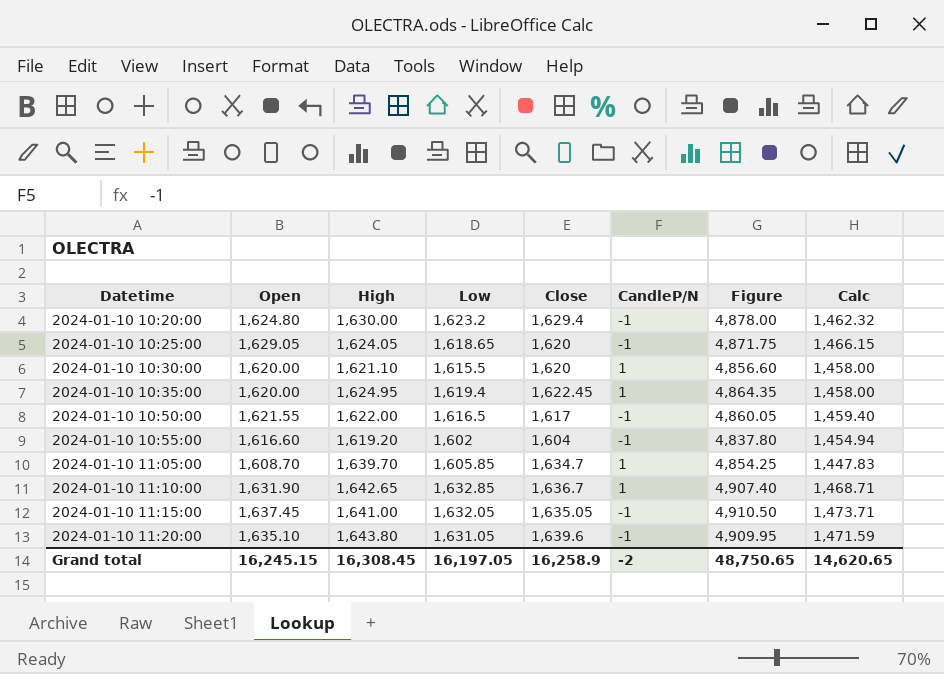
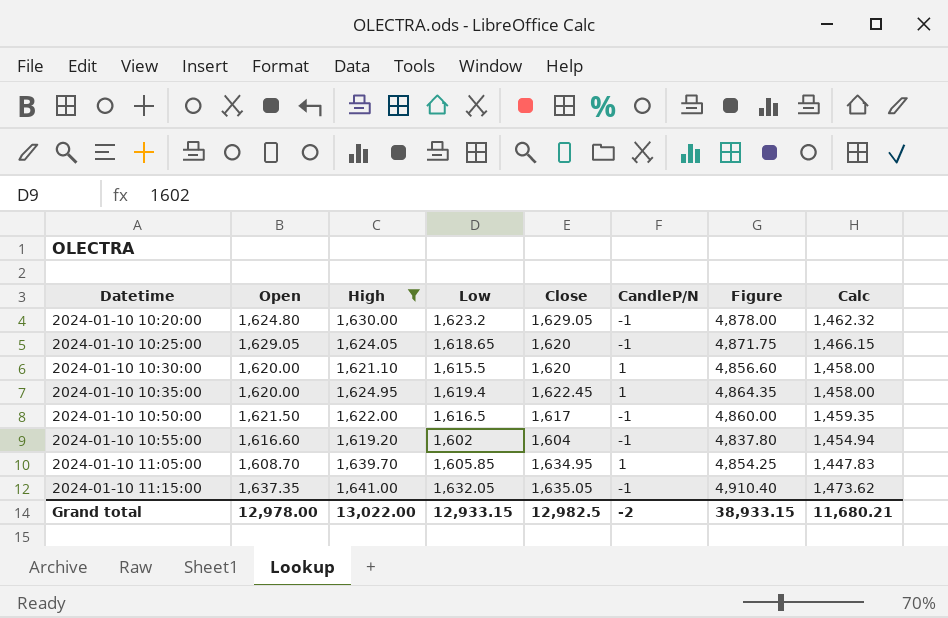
filter: none -> High <= 1,641.00
2024-01-10 10:20:00 | Close: 1,629.4 -> 1,629.05
2024-01-10 10:50:00 | Open: 1,621.55 -> 1,621.50
2024-01-10 10:50:00 | Figure: 4,860.05 -> 4,860.00
2024-01-10 10:50:00 | Calc: 1,459.40 -> 1,459.35
2024-01-10 11:05:00 | Close: 1,634.7 -> 1,634.95
2024-01-10 11:15:00 | Open: 1,637.45 -> 1,637.35
2024-01-10 11:15:00 | Figure: 4,910.50 -> 4,910.40
2024-01-10 11:15:00 | Calc: 1,473.71 -> 1,473.62
Grand total | Open: 16,245.15 -> 12,978.00
Grand total | High: 16,308.45 -> 13,022.00
Grand total | Low: 16,197.05 -> 12,933.15
Grand total | Close: 16,258.9 -> 12,982.5
Grand total | Figure: 48,750.65 -> 38,933.15
Grand total | Calc: 14,620.65 -> 11,680.21

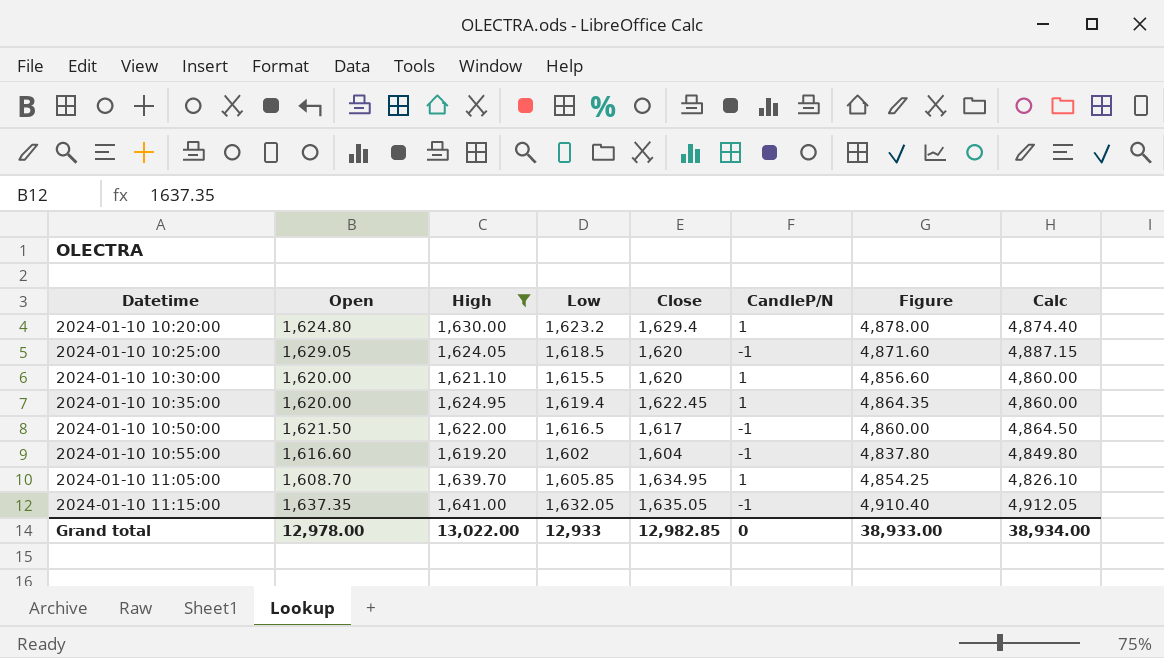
column Calc | formula: [Open] * 0.9 -> [Open] * 3
2024-01-10 10:20:00 | Close: 1,629.05 -> 1,629.4
2024-01-10 10:20:00 | CandleP/N: -1 -> 1
2024-01-10 10:25:00 | Low: 1,618.65 -> 1,618.5
2024-01-10 10:25:00 | Figure: 4,871.75 -> 4,871.60
Grand total | Low: 12,933.15 -> 12,933
Grand total | Close: 12,982.5 -> 12,982.85
Grand total | CandleP/N: -2 -> 0
Grand total | Figure: 38,933.15 -> 38,933.00
Grand total | Calc: 11,680.21 -> 38,934.00

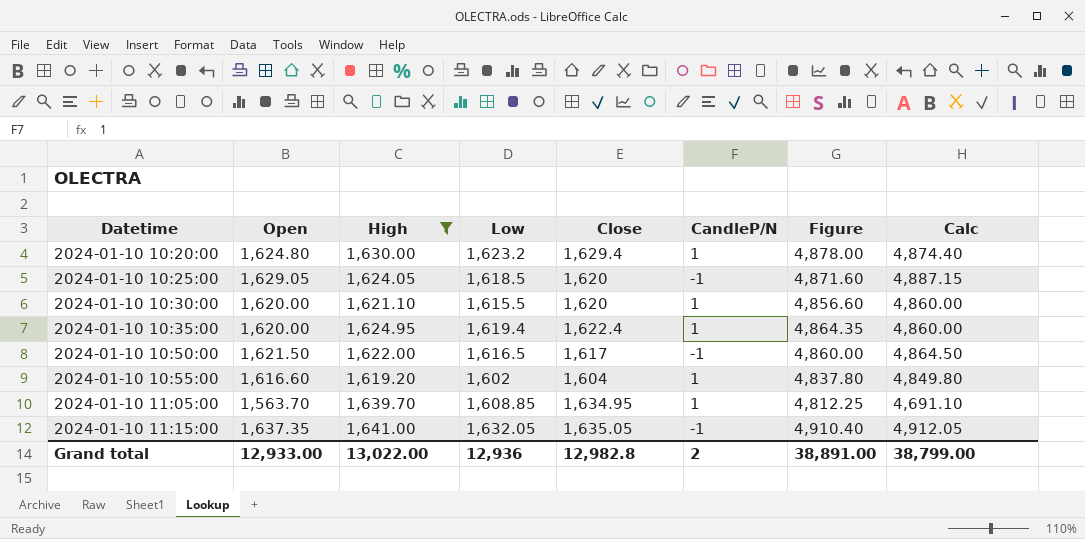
2024-01-10 10:35:00 | Close: 1,622.45 -> 1,622.4
2024-01-10 10:55:00 | CandleP/N: -1 -> 1
2024-01-10 11:05:00 | Open: 1,608.70 -> 1,563.70
2024-01-10 11:05:00 | Low: 1,605.85 -> 1,608.85
2024-01-10 11:05:00 | Figure: 4,854.25 -> 4,812.25
2024-01-10 11:05:00 | Calc: 4,826.10 -> 4,691.10
Grand total | Open: 12,978.00 -> 12,933.00
Grand total | Low: 12,933 -> 12,936
Grand total | Close: 12,982.85 -> 12,982.8
Grand total | CandleP/N: 0 -> 2
Grand total | Figure: 38,933.00 -> 38,891.00
Grand total | Calc: 38,934.00 -> 38,799.00

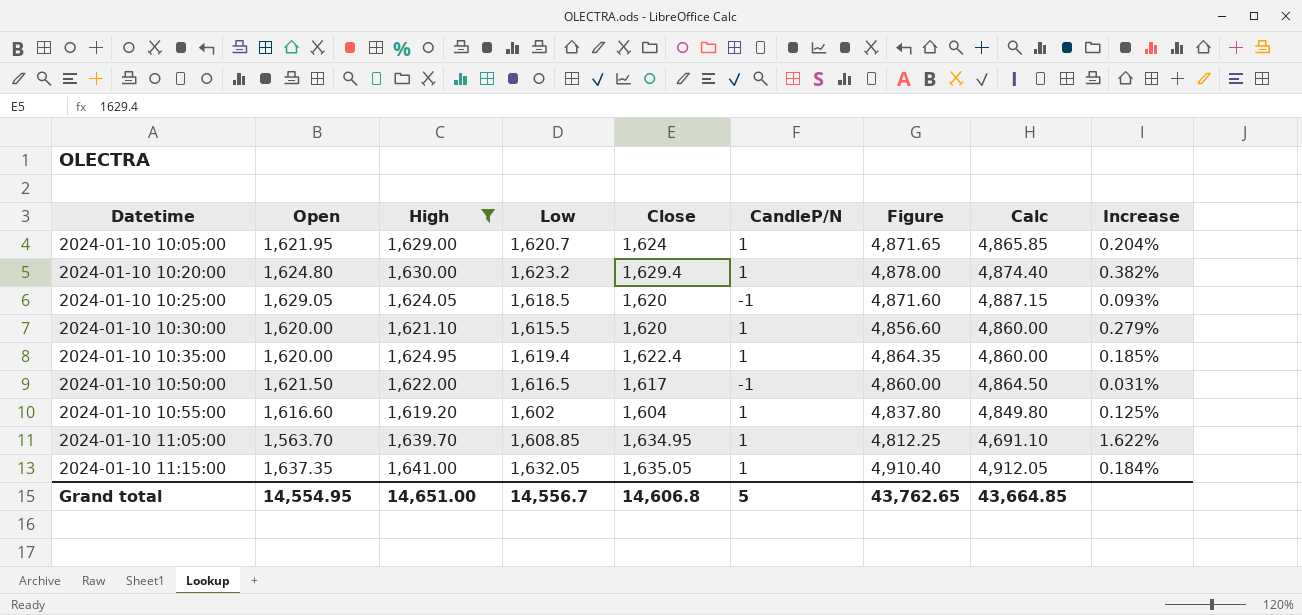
column Increase | formula: none -> ([Close] - [Low]) / [Low]
row 2024-01-10 10:05:00: none -> 1,621.95 | 1,629.00 | 1,620.7 | 1,624 | 1 | 4,871.65 | 4,865.85 | 0.204%
2024-01-10 11:15:00 | CandleP/N: -1 -> 1
Grand total | Open: 12,933.00 -> 14,554.95
Grand total | High: 13,022.00 -> 14,651.00
Grand total | Low: 12,936 -> 14,556.7
Grand total | Close: 12,982.8 -> 14,606.8
Grand total | CandleP/N: 2 -> 5
Grand total | Figure: 38,891.00 -> 43,762.65
Grand total | Calc: 38,799.00 -> 43,664.85

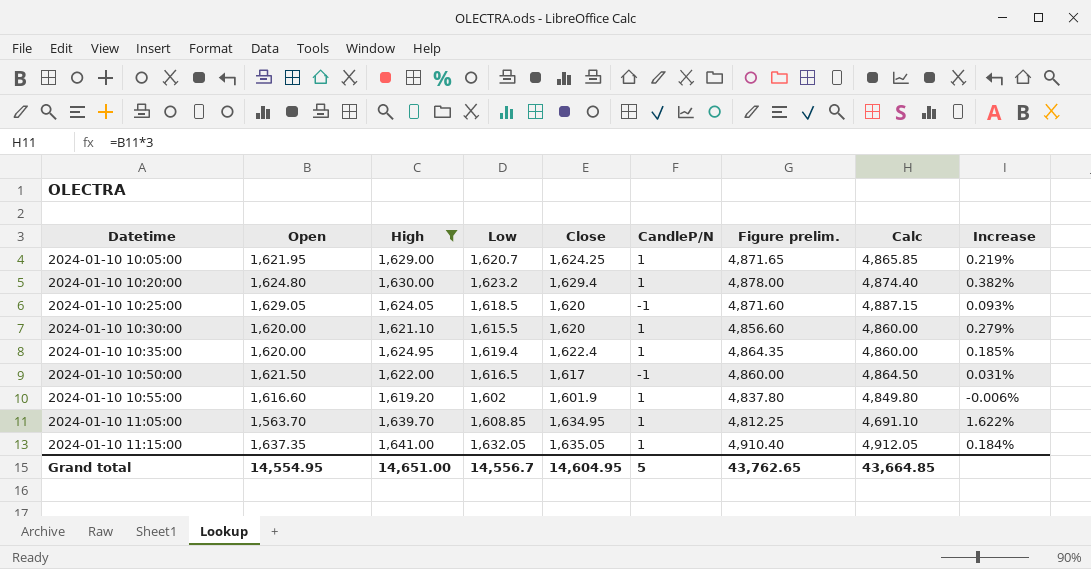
column name: Figure -> Figure prelim.
2024-01-10 10:05:00 | Close: 1,624 -> 1,624.25
2024-01-10 10:05:00 | Increase: 0.204% -> 0.219%
2024-01-10 10:55:00 | Close: 1,604 -> 1,601.9
2024-01-10 10:55:00 | Increase: 0.125% -> -0.006%
Grand total | Close: 14,606.8 -> 14,604.95

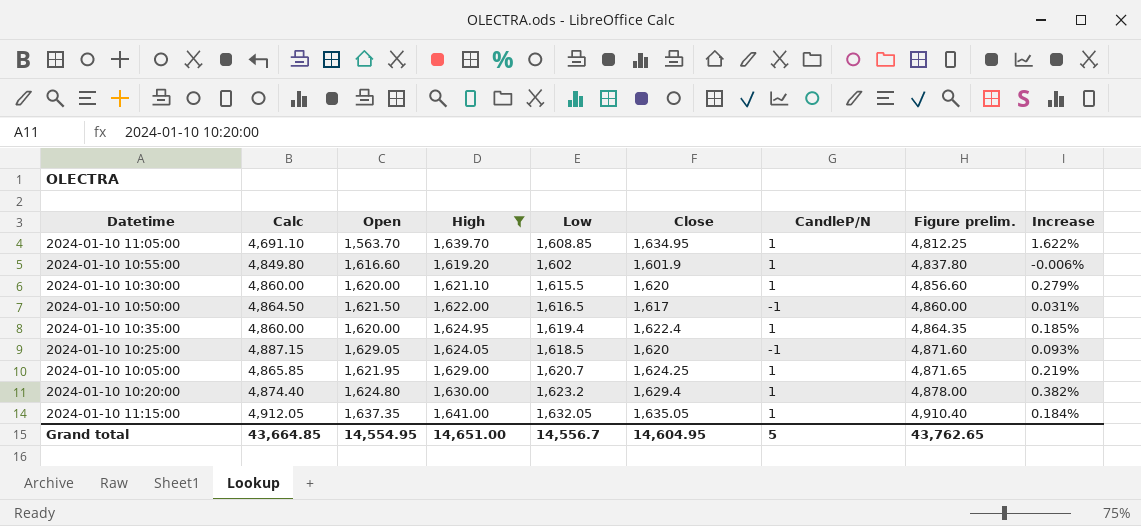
row order: Datetime ascending -> Figure prelim. ascending
column Calc | position: 8 -> 2

